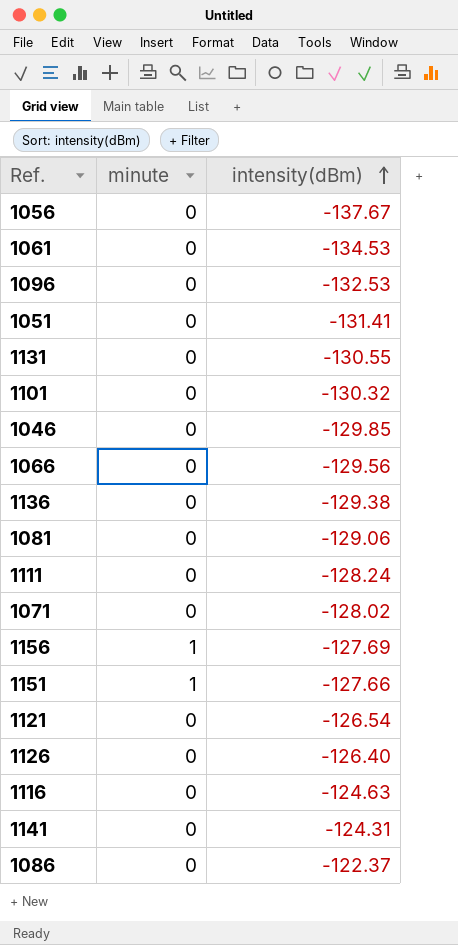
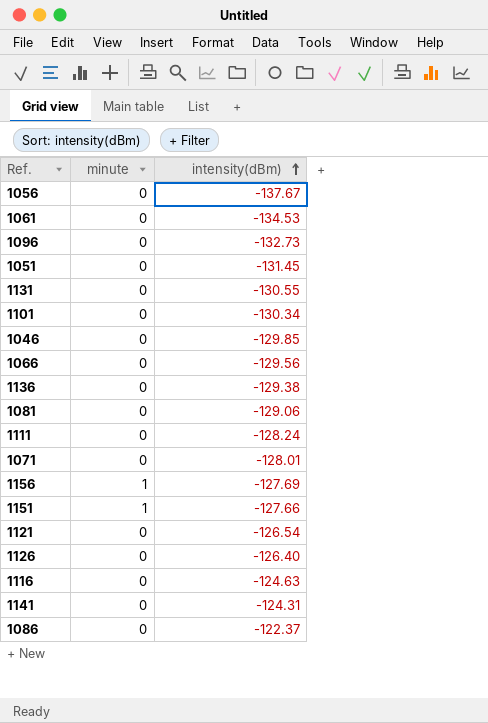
1096 | intensity(dBm): -132.53 -> -132.73
1051 | intensity(dBm): -131.41 -> -131.45
1101 | intensity(dBm): -130.32 -> -130.34
1071 | intensity(dBm): -128.02 -> -128.01

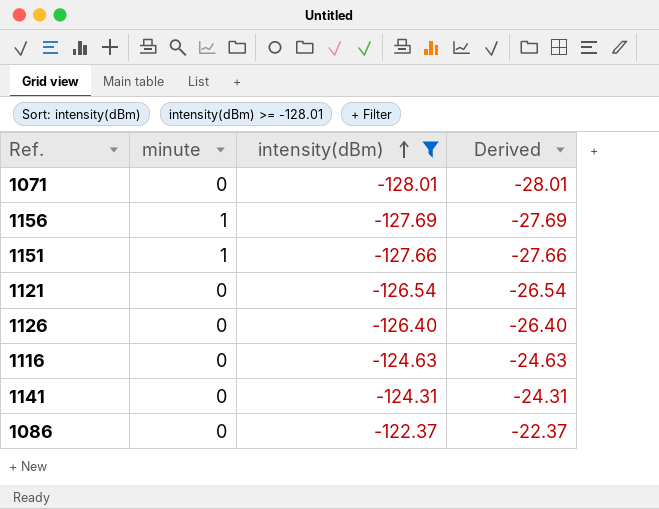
filter: none -> intensity(dBm) >= -128.01
column Derived | formula: none -> [intensity(dBm)] + 100

